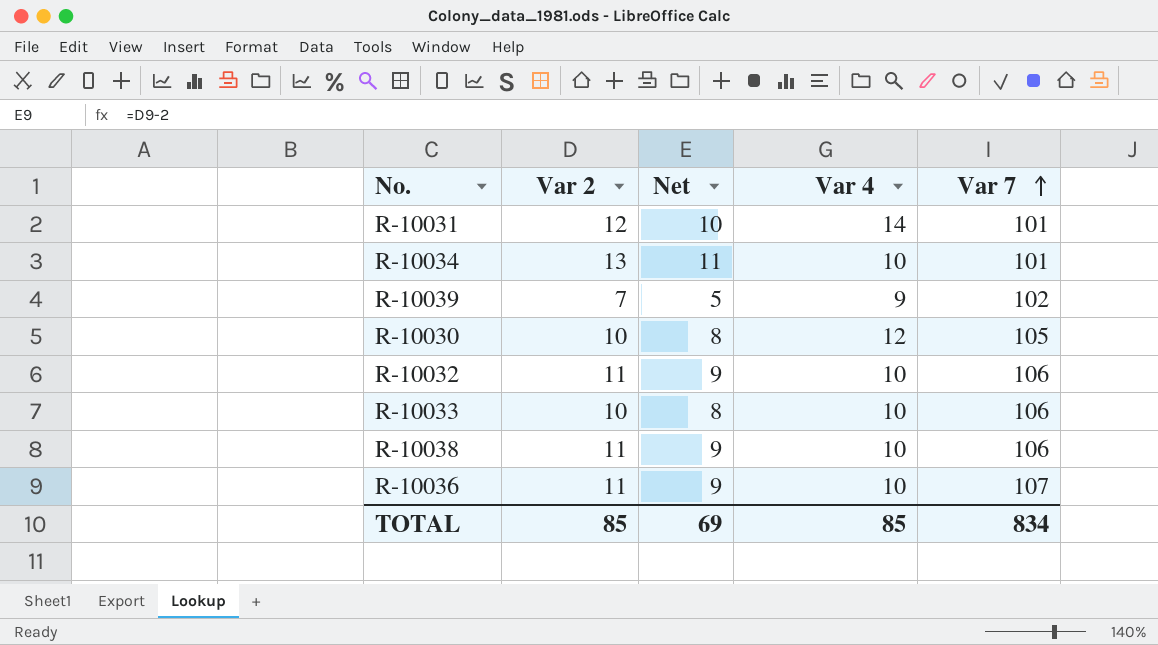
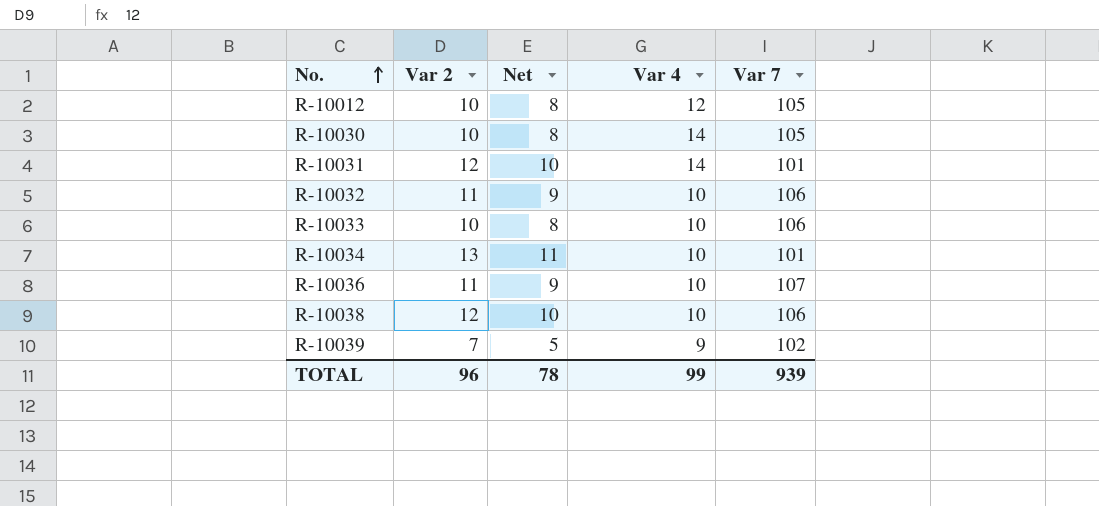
row order: Var 7 ascending -> No. ascending
row R-10012: none -> 10 | 8 | 12 | 105
R-10030 | Var 4: 12 -> 14
R-10038 | Var 2: 11 -> 12
R-10038 | Net: 9 -> 10
TOTAL | Var 2: 85 -> 96
TOTAL | Net: 69 -> 78
TOTAL | Var 4: 85 -> 99
TOTAL | Var 7: 834 -> 939

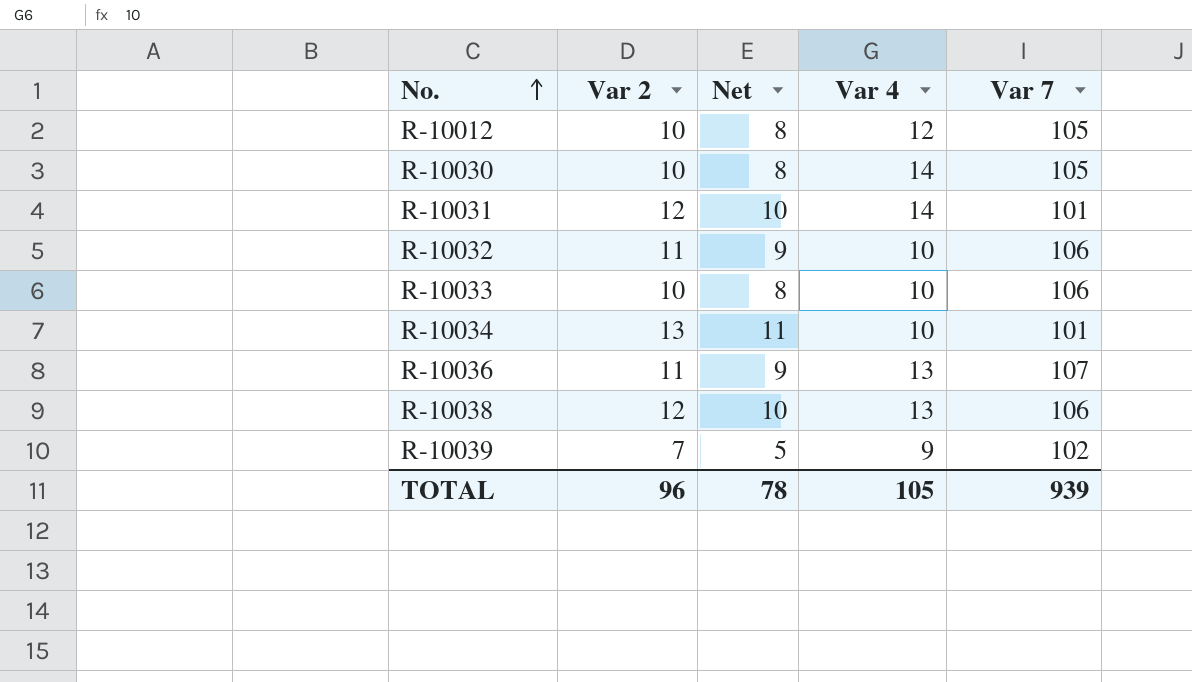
R-10036 | Var 4: 10 -> 13
R-10038 | Var 4: 10 -> 13
TOTAL | Var 4: 99 -> 105

